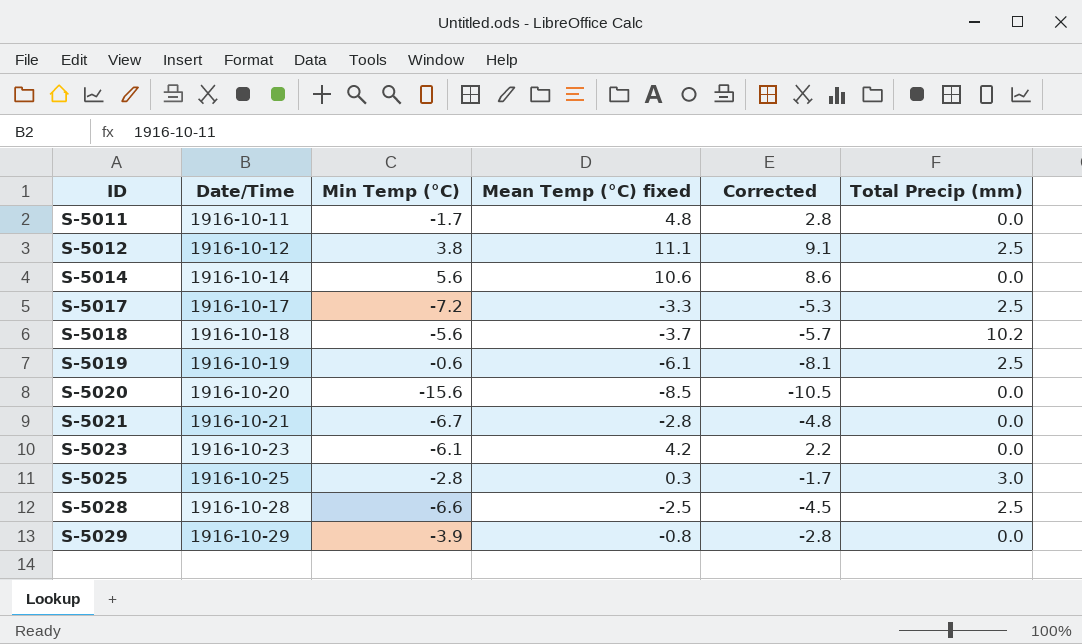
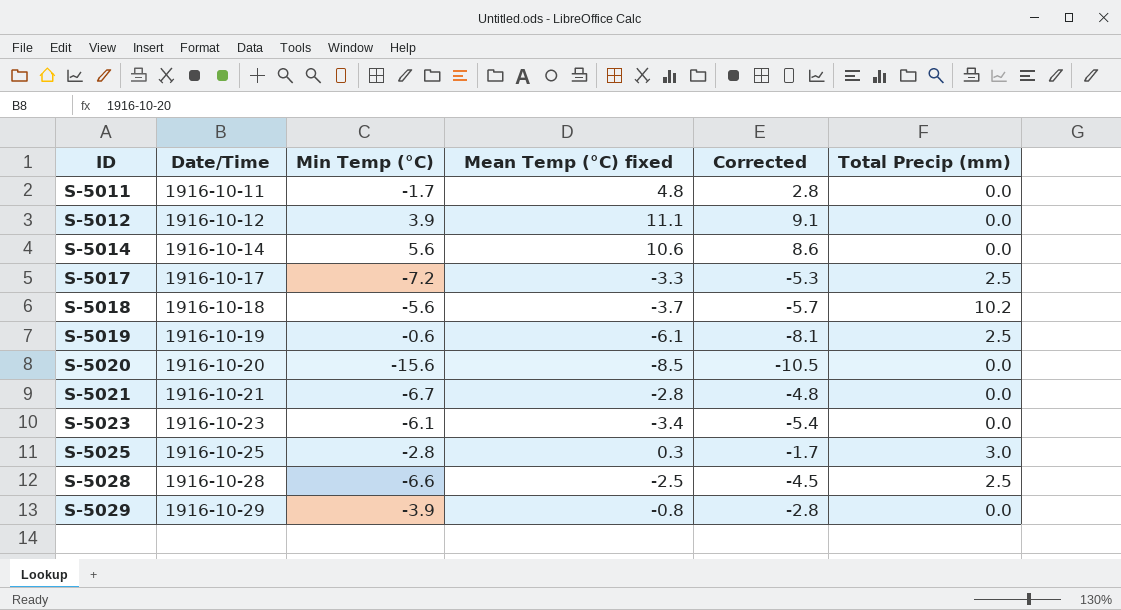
S-5012 | Min Temp (°C): 3.8 -> 3.9
S-5012 | Total Precip (mm): 2.5 -> 0.0
S-5023 | Mean Temp (°C) fixed: 4.2 -> -3.4
S-5023 | Corrected: 2.2 -> -5.4

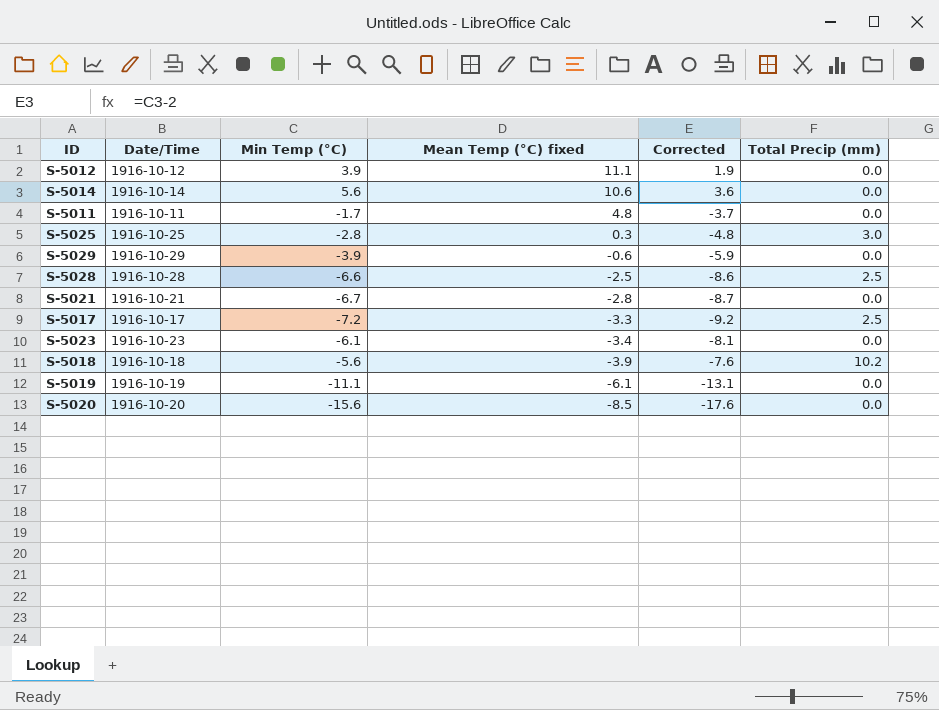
row order: ID ascending -> Mean Temp (°C) fixed descending
column Corrected | formula: [Mean Temp (°C) fixed] - 2 -> [Min Temp (°C)] - 2
S-5029 | Mean Temp (°C) fixed: -0.8 -> -0.6
S-5018 | Mean Temp (°C) fixed: -3.7 -> -3.9
S-5019 | Min Temp (°C): -0.6 -> -11.1
S-5019 | Total Precip (mm): 2.5 -> 0.0

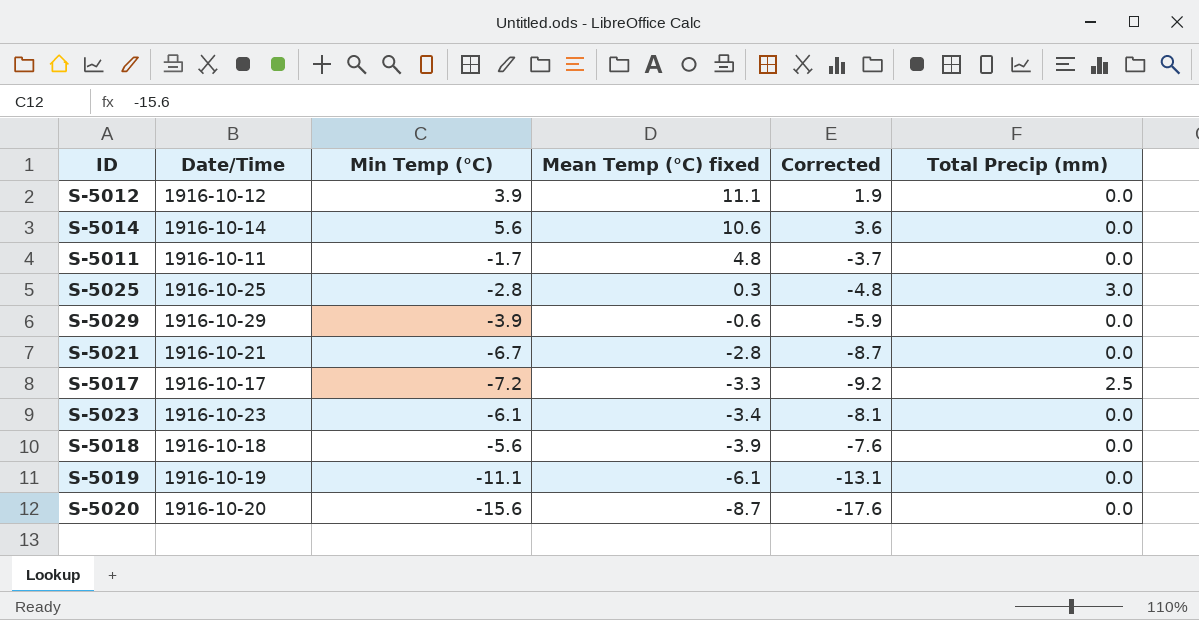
row S-5028: 1916-10-28 | -6.6 | -2.5 | -8.6 | 2.5 -> none
S-5018 | Total Precip (mm): 10.2 -> 0.0
S-5020 | Mean Temp (°C) fixed: -8.5 -> -8.7

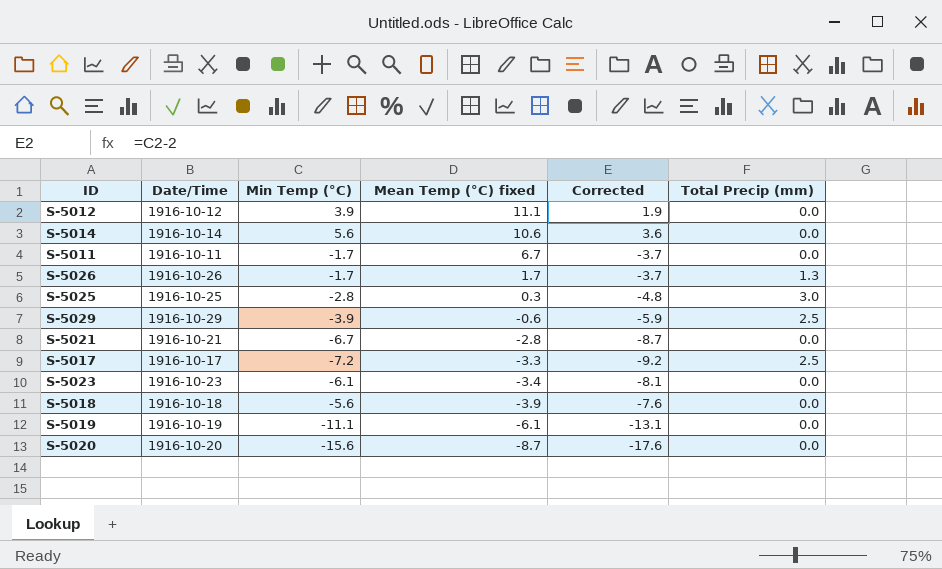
S-5011 | Mean Temp (°C) fixed: 4.8 -> 6.7
row S-5026: none -> 1916-10-26 | -1.7 | 1.7 | -3.7 | 1.3
S-5029 | Total Precip (mm): 0.0 -> 2.5

